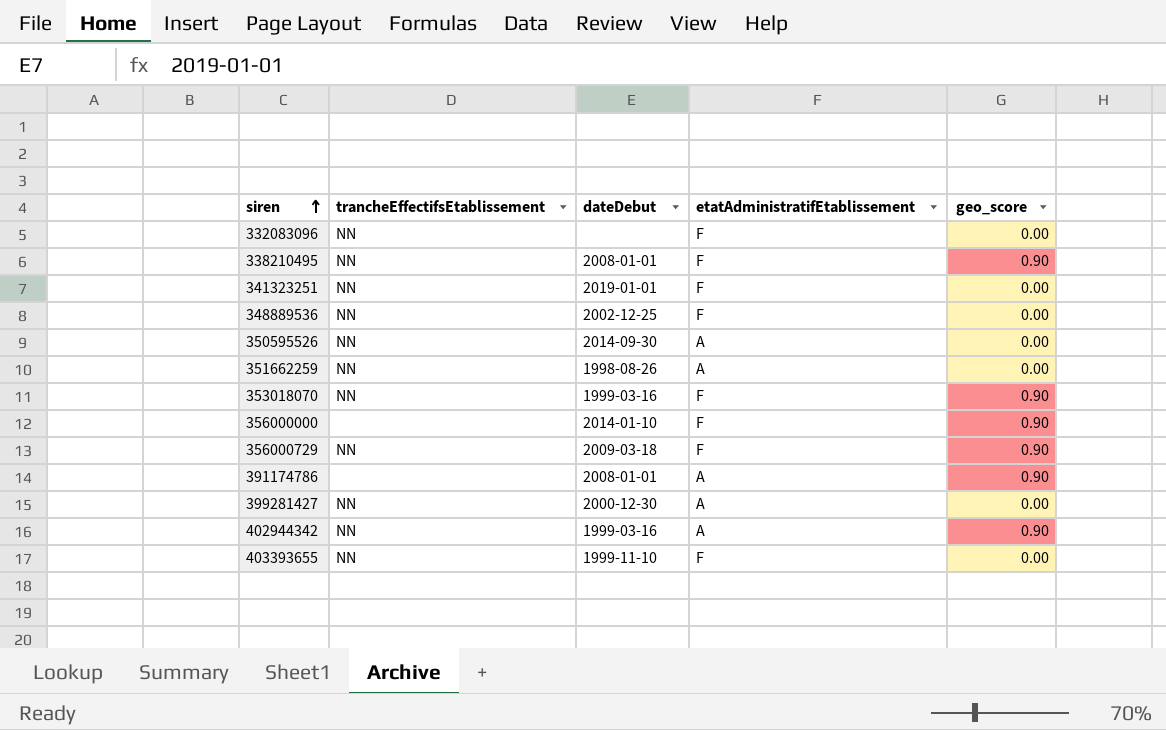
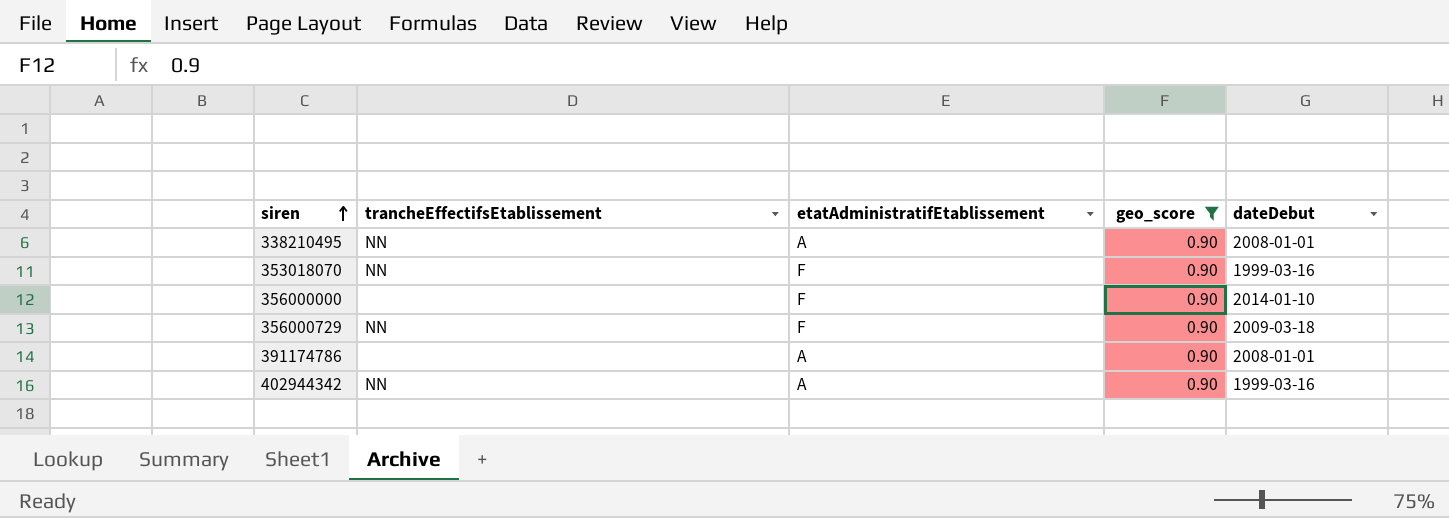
filter: none -> geo_score = 0.90
column dateDebut | position: 3 -> 5
338210495 | etatAdministratifEtablissement: F -> A

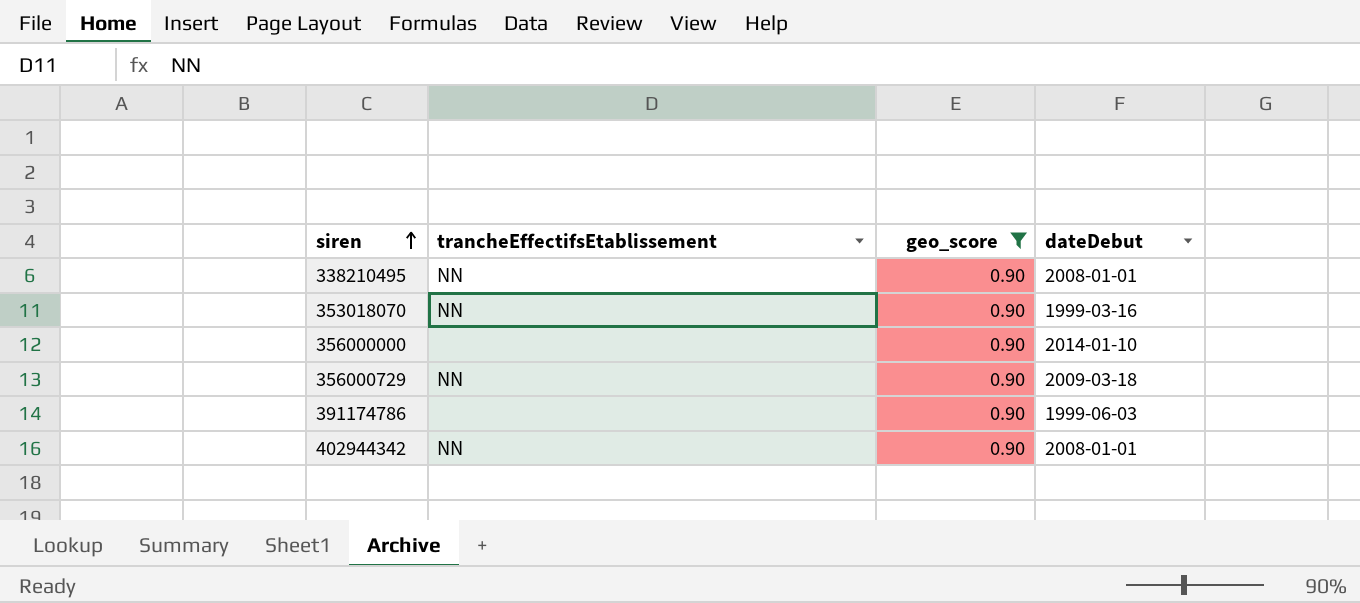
column etatAdministratifEtablissement | position: 3 -> none
391174786 | dateDebut: 2008-01-01 -> 1999-06-03
402944342 | dateDebut: 1999-03-16 -> 2008-01-01

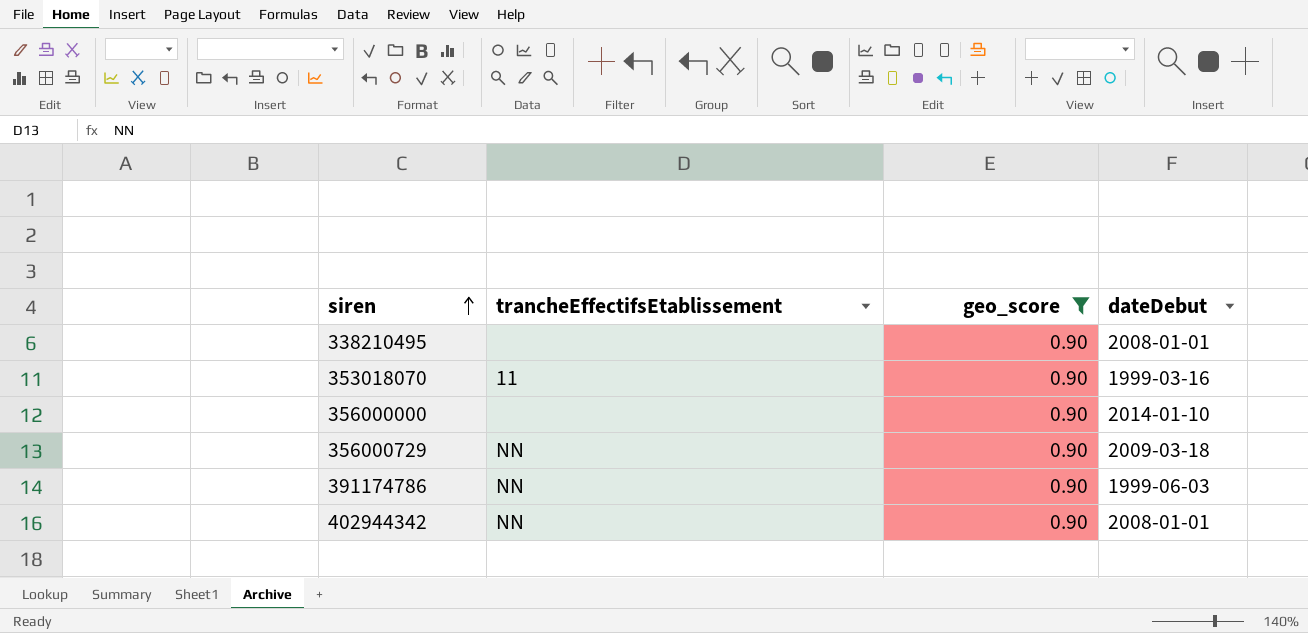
338210495 | trancheEffectifsEtablissement: NN -> none
353018070 | trancheEffectifsEtablissement: NN -> 11
391174786 | trancheEffectifsEtablissement: none -> NN

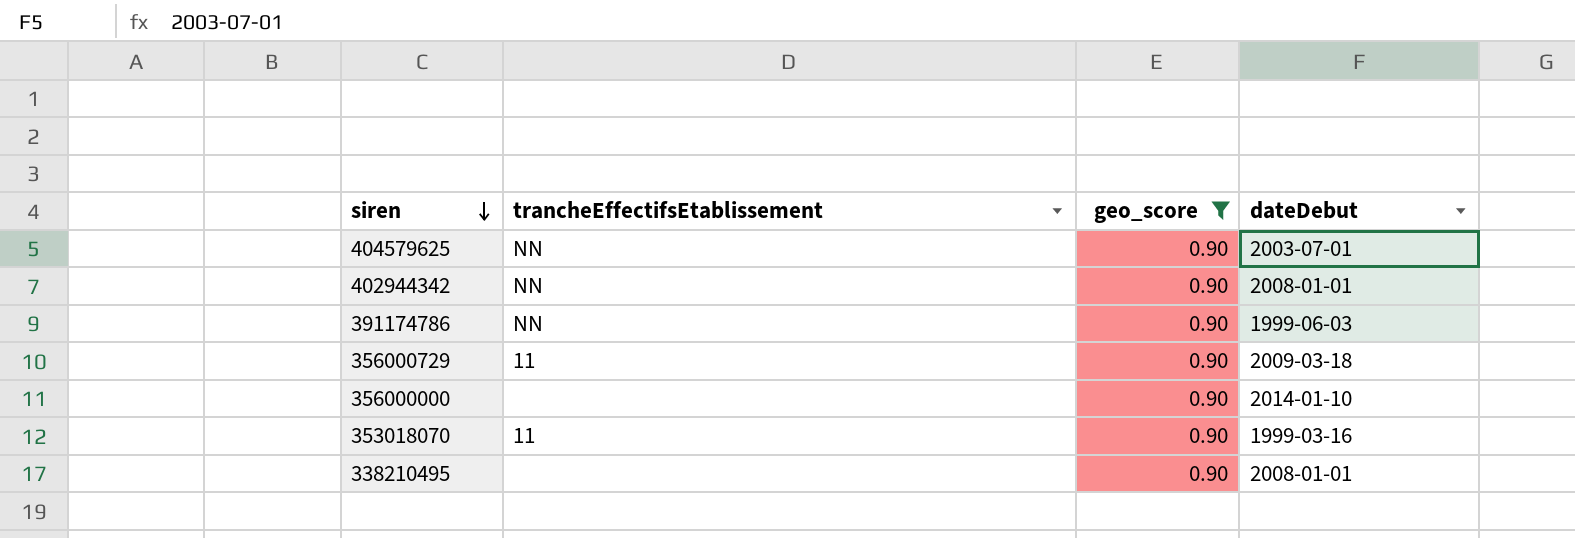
row order: siren ascending -> siren descending
row 404579625: none -> NN | 0.90 | 2003-07-01
356000729 | trancheEffectifsEtablissement: NN -> 11

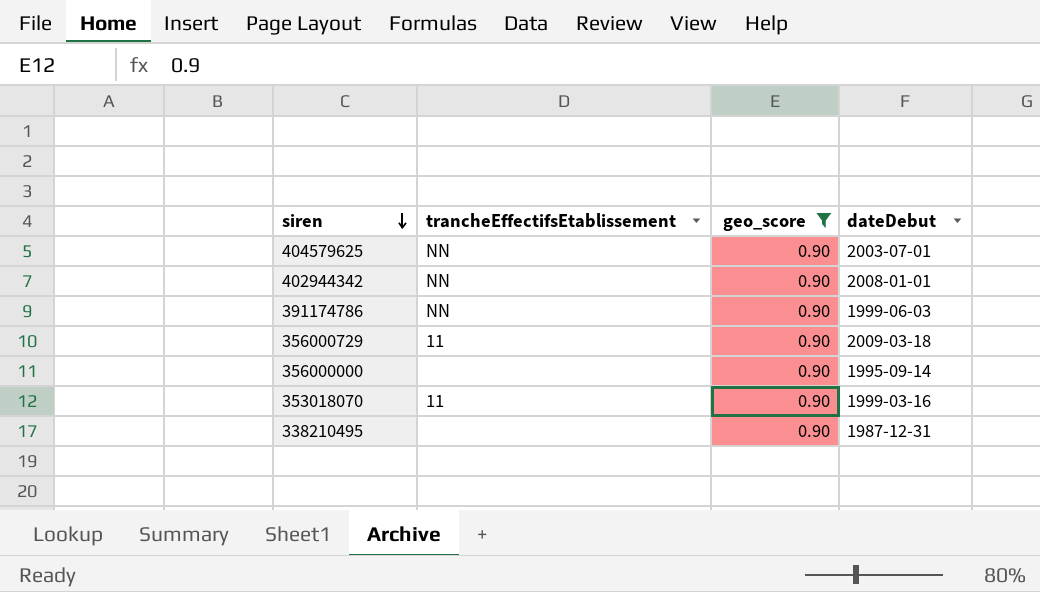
356000000 | dateDebut: 2014-01-10 -> 1995-09-14
338210495 | dateDebut: 2008-01-01 -> 1987-12-31

